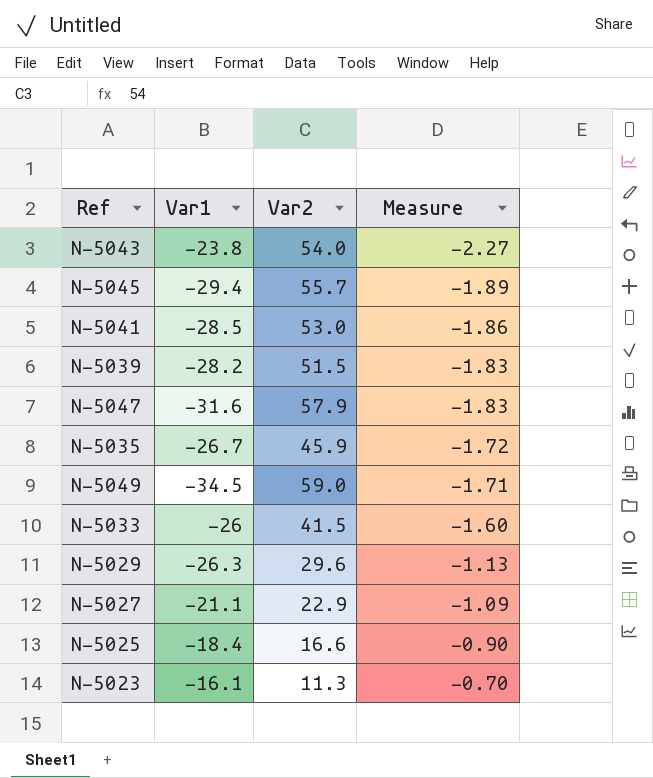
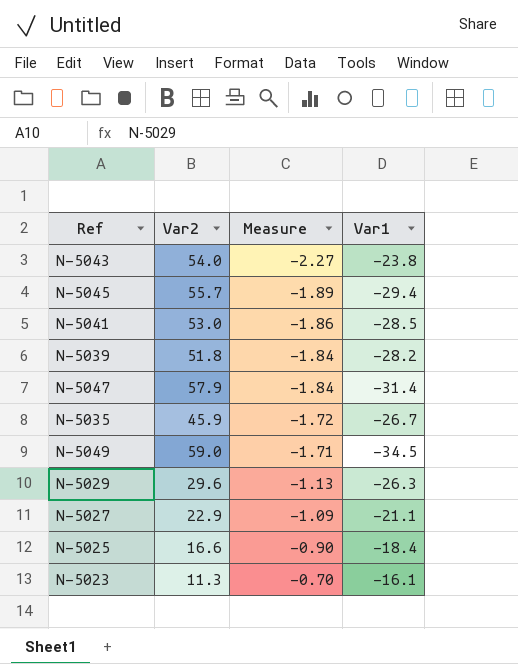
column Var1 | position: 2 -> 4
row N-5033: -26 | 41.5 | -1.60 -> none
N-5039 | Var2: 51.5 -> 51.8
N-5039 | Measure: -1.83 -> -1.84
N-5047 | Measure: -1.83 -> -1.84
N-5047 | Var1: -31.6 -> -31.4

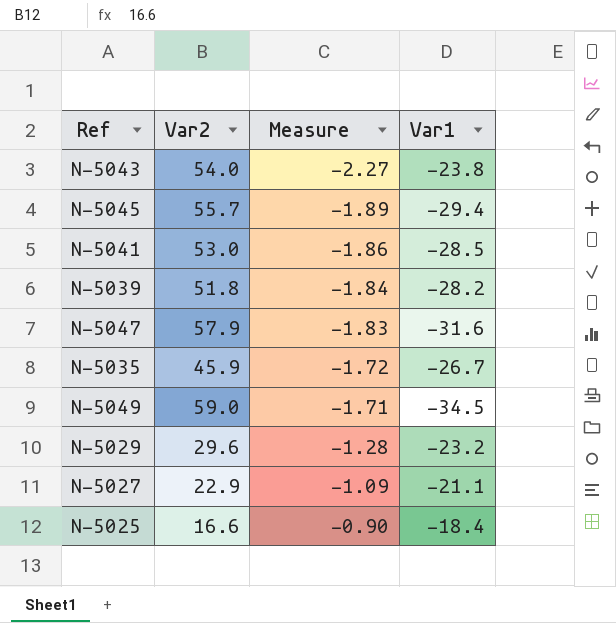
row N-5023: 11.3 | -0.70 | -16.1 -> none
N-5047 | Measure: -1.84 -> -1.83
N-5047 | Var1: -31.4 -> -31.6
N-5029 | Measure: -1.13 -> -1.28
N-5029 | Var1: -26.3 -> -23.2

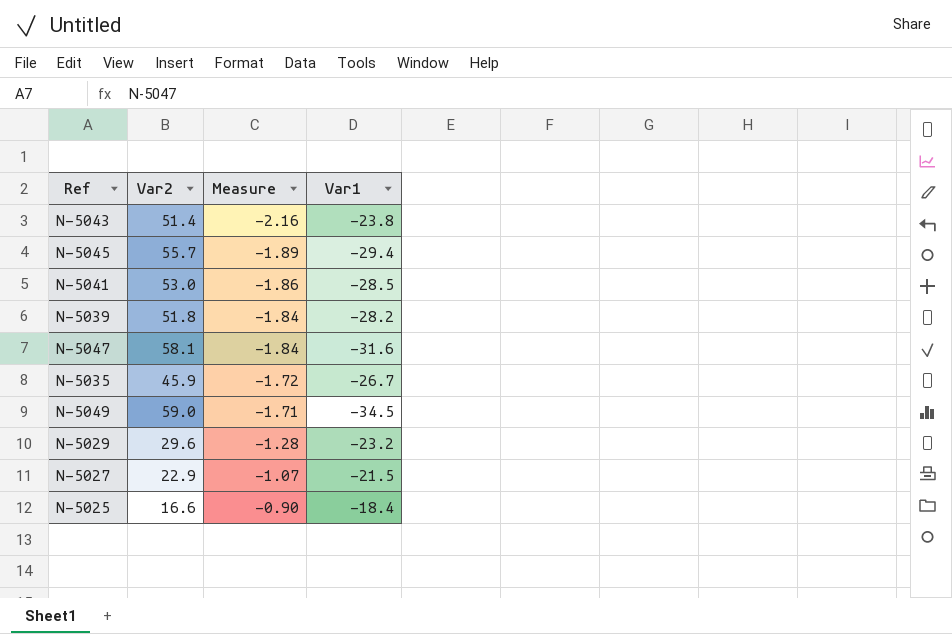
N-5043 | Var2: 54.0 -> 51.4
N-5043 | Measure: -2.27 -> -2.16
N-5047 | Var2: 57.9 -> 58.1
N-5047 | Measure: -1.83 -> -1.84
N-5027 | Measure: -1.09 -> -1.07
N-5027 | Var1: -21.1 -> -21.5

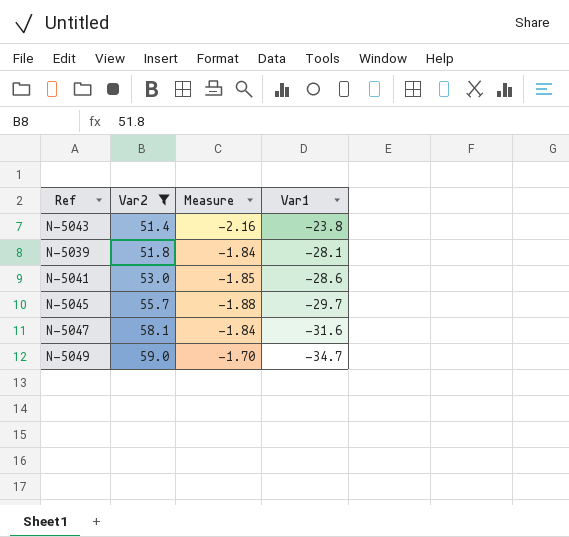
filter: none -> Var2 >= 51.4
row order: Measure ascending -> Var2 ascending
N-5039 | Var1: -28.2 -> -28.1
N-5041 | Measure: -1.86 -> -1.85
N-5041 | Var1: -28.5 -> -28.6
N-5045 | Measure: -1.89 -> -1.88
N-5045 | Var1: -29.4 -> -29.7
N-5049 | Measure: -1.71 -> -1.70
N-5049 | Var1: -34.5 -> -34.7

